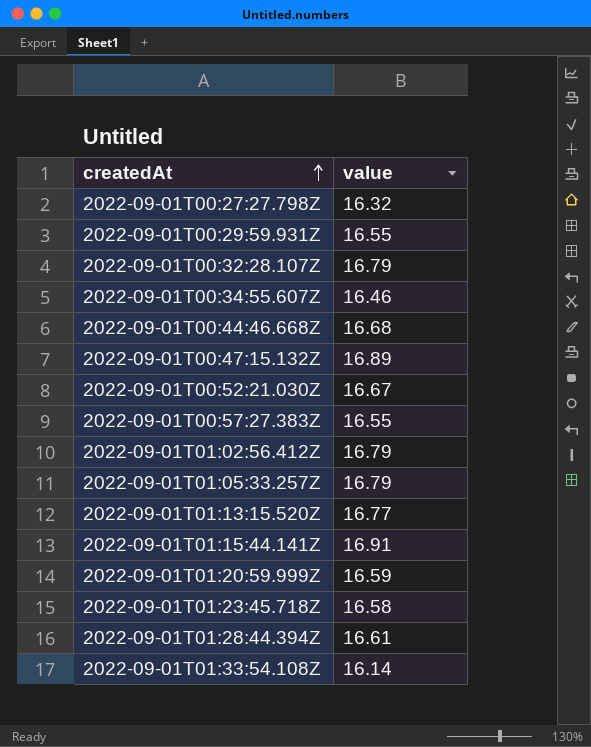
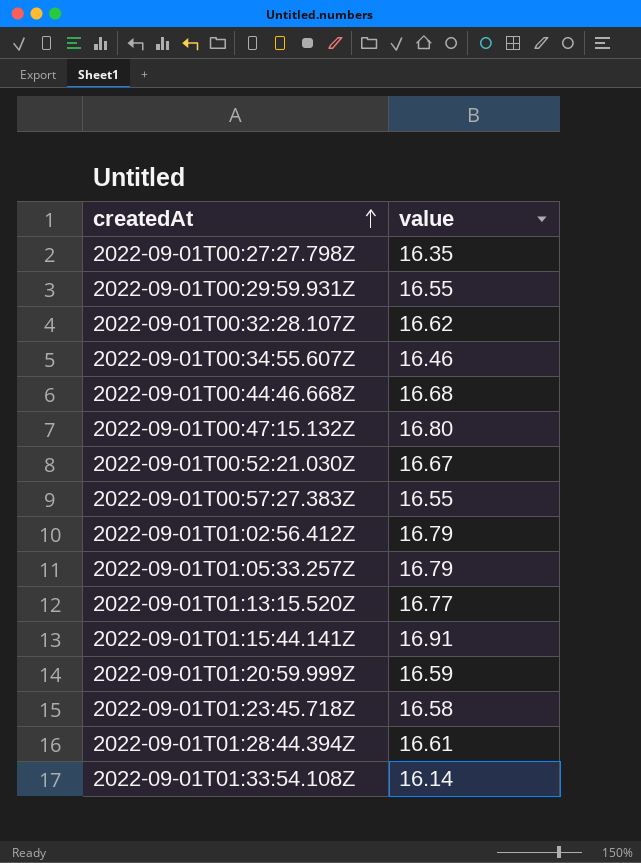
2022-09-01T00:27:27.798Z | value: 16.32 -> 16.35
2022-09-01T00:32:28.107Z | value: 16.79 -> 16.62
2022-09-01T00:47:15.132Z | value: 16.89 -> 16.80

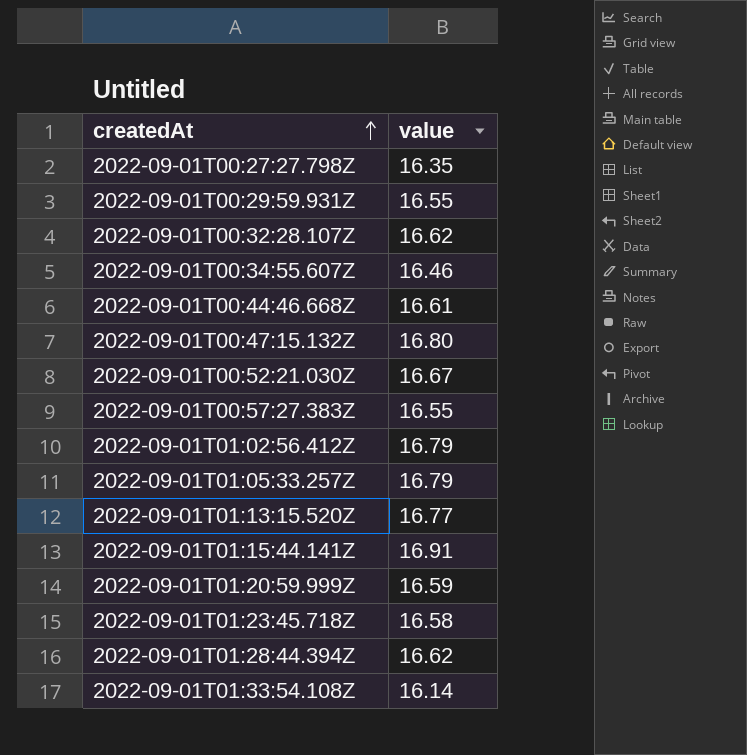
2022-09-01T00:44:46.668Z | value: 16.68 -> 16.61
2022-09-01T01:28:44.394Z | value: 16.61 -> 16.62

